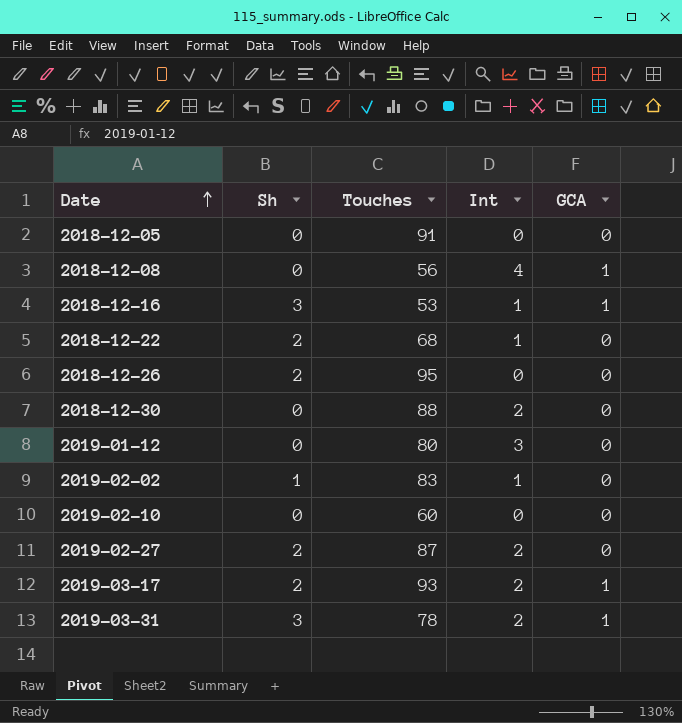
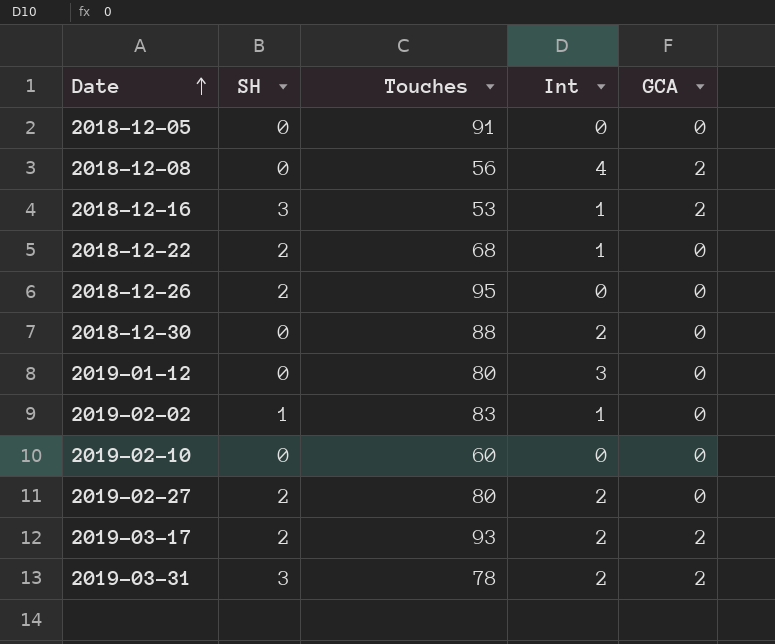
column name: Sh -> SH
2018-12-08 | GCA: 1 -> 2
2018-12-16 | GCA: 1 -> 2
2019-02-27 | Touches: 87 -> 80
2019-03-17 | GCA: 1 -> 2
2019-03-31 | GCA: 1 -> 2

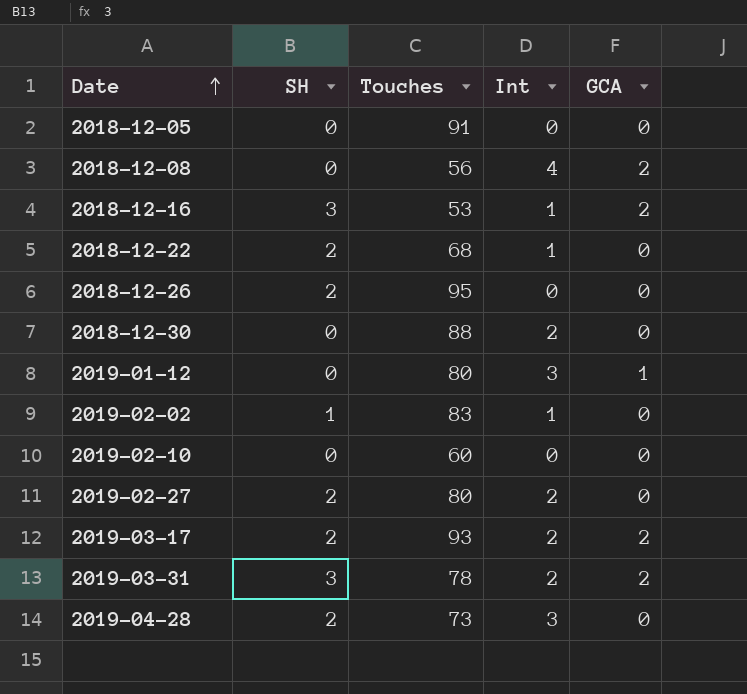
2019-01-12 | GCA: 0 -> 1
row 2019-04-28: none -> 2 | 73 | 3 | 0

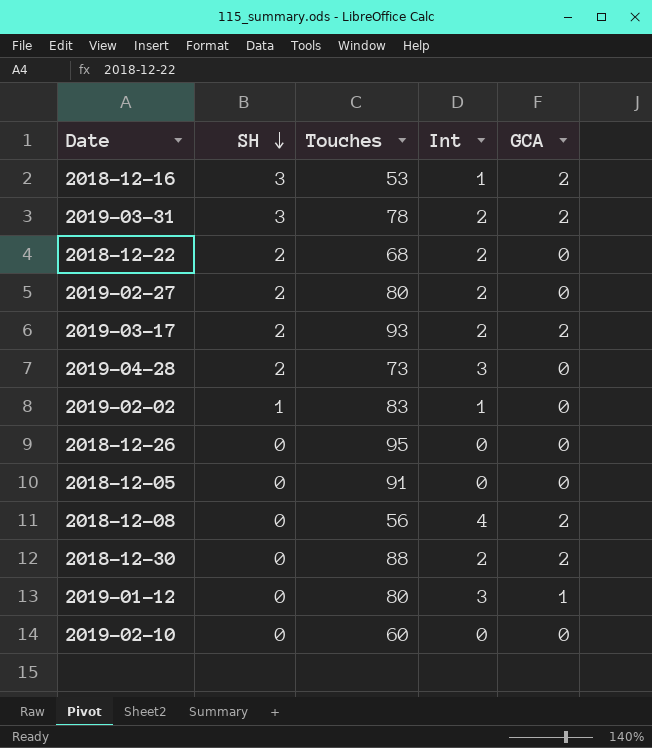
row order: Date ascending -> SH descending
2018-12-22 | Int: 1 -> 2
2018-12-26 | SH: 2 -> 0
2018-12-30 | GCA: 0 -> 2

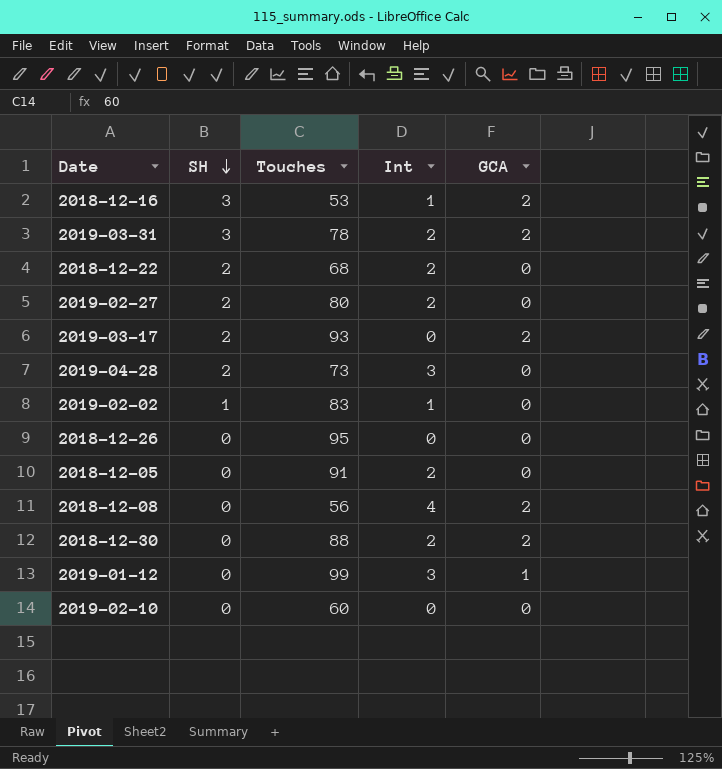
2019-03-17 | Int: 2 -> 0
2018-12-05 | Int: 0 -> 2
2019-01-12 | Touches: 80 -> 99

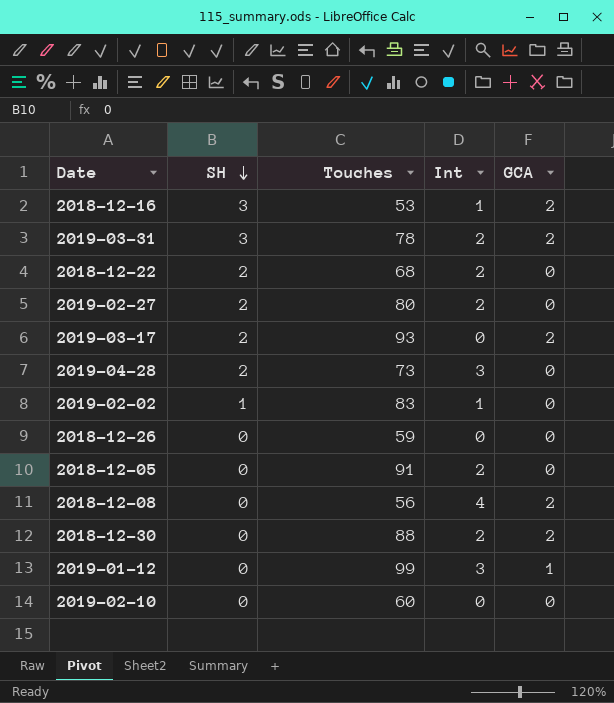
2018-12-26 | Touches: 95 -> 59

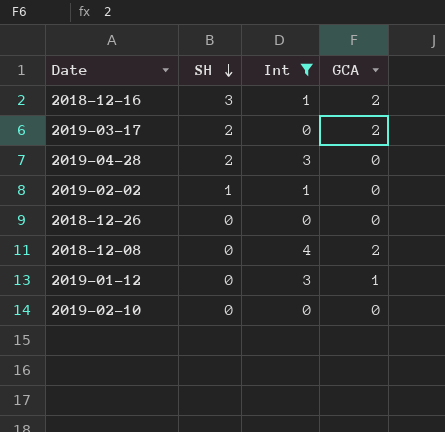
filter: none -> Int != 2
column Touches | position: 3 -> none

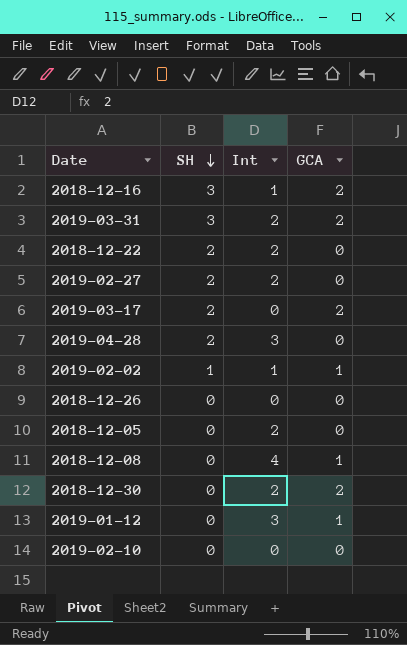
filter: Int != 2 -> none
2019-02-02 | GCA: 0 -> 1
2018-12-08 | GCA: 2 -> 1

